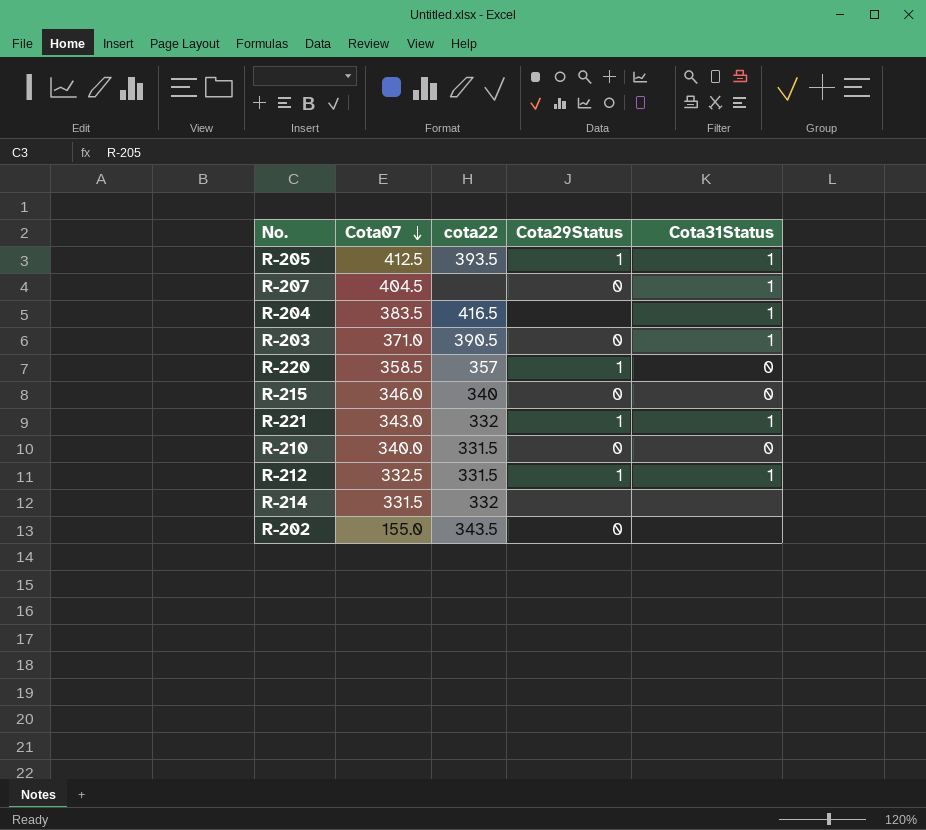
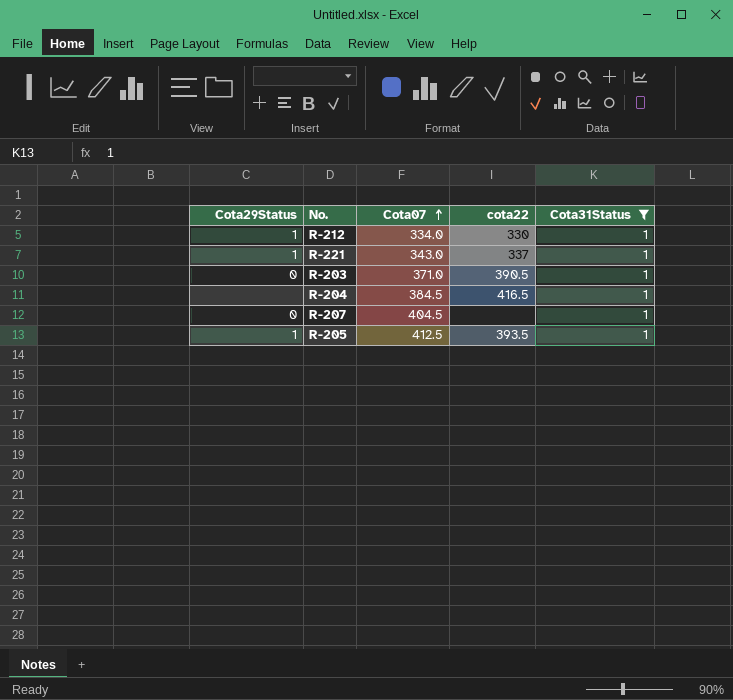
filter: none -> Cota31Status = 1
row order: Cota07 descending -> Cota07 ascending
column Cota29Status | position: 4 -> 1
R-212 | Cota07: 332.5 -> 334.0
R-212 | cota22: 331.5 -> 330
R-221 | cota22: 332 -> 337
R-204 | Cota07: 383.5 -> 384.5

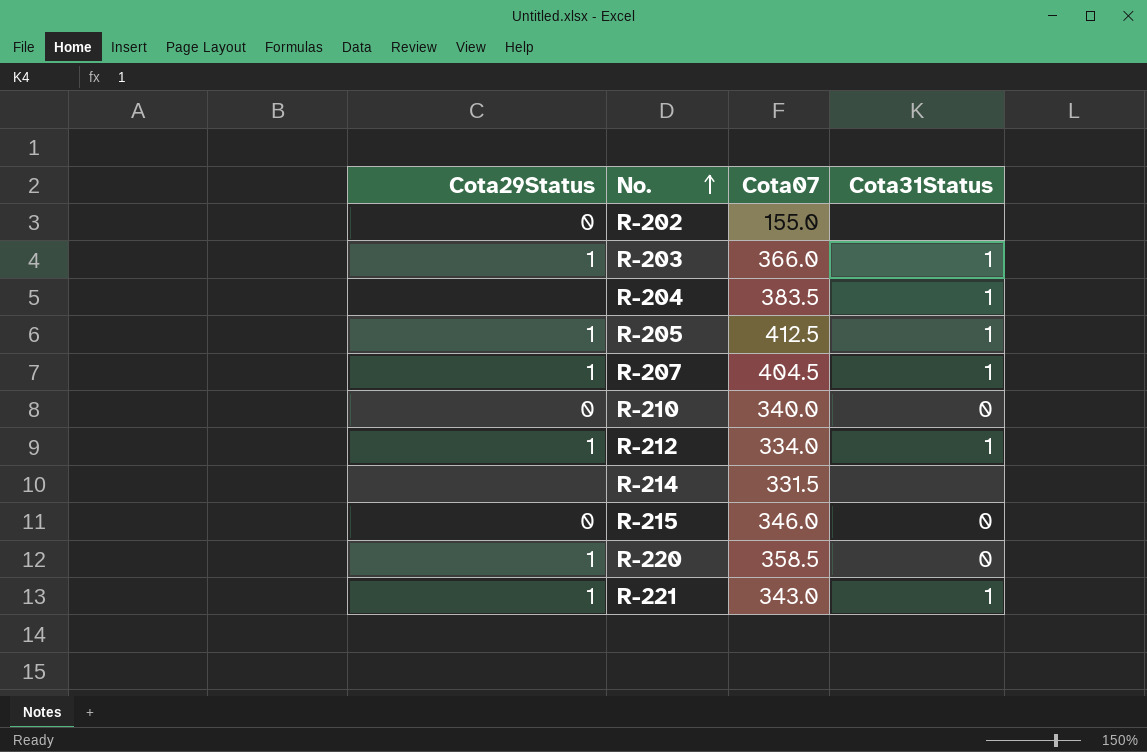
filter: Cota31Status = 1 -> none
row order: Cota07 ascending -> No. ascending
column cota22 | position: 4 -> none
R-203 | Cota29Status: 0 -> 1
R-203 | Cota07: 371.0 -> 366.0
R-204 | Cota07: 384.5 -> 383.5
R-207 | Cota29Status: 0 -> 1

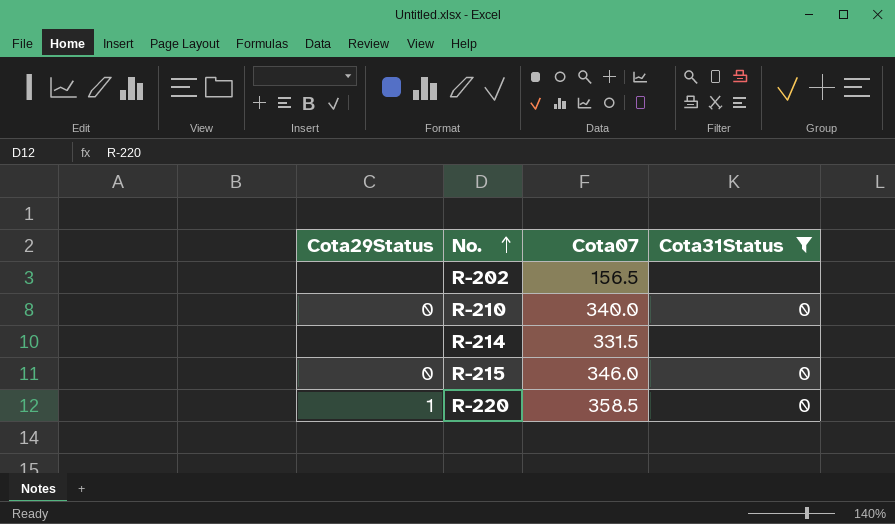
filter: none -> Cota31Status != 1
R-202 | Cota29Status: 0 -> none
R-202 | Cota07: 155.0 -> 156.5

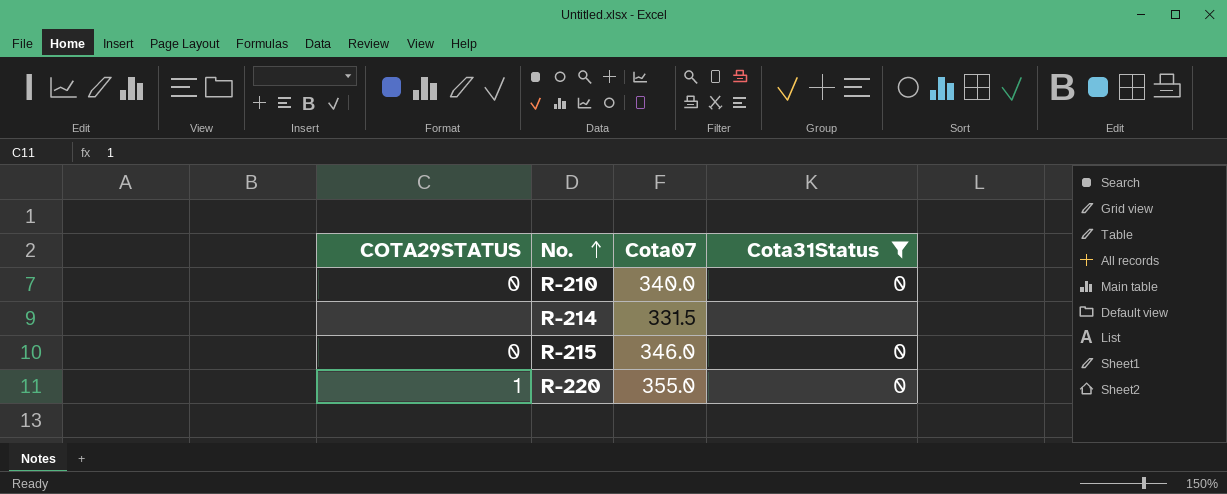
column name: Cota29Status -> COTA29STATUS
row R-202: none | 156.5 | none -> none
R-220 | Cota07: 358.5 -> 355.0

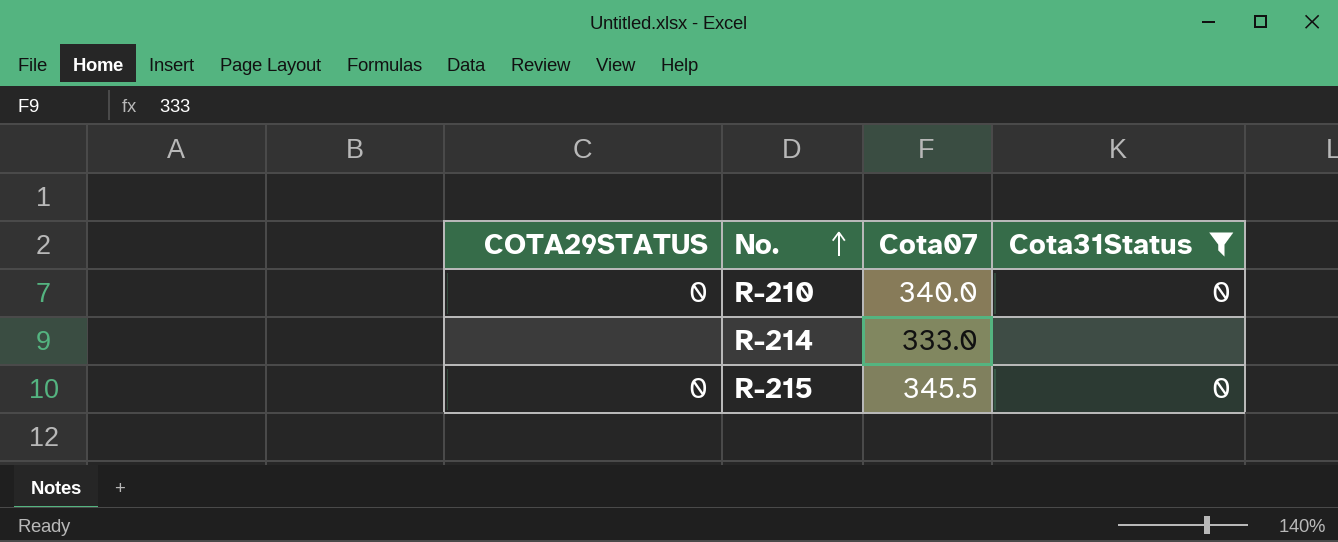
row R-220: 1 | 355.0 | 0 -> none
R-214 | Cota07: 331.5 -> 333.0
R-215 | Cota07: 346.0 -> 345.5

